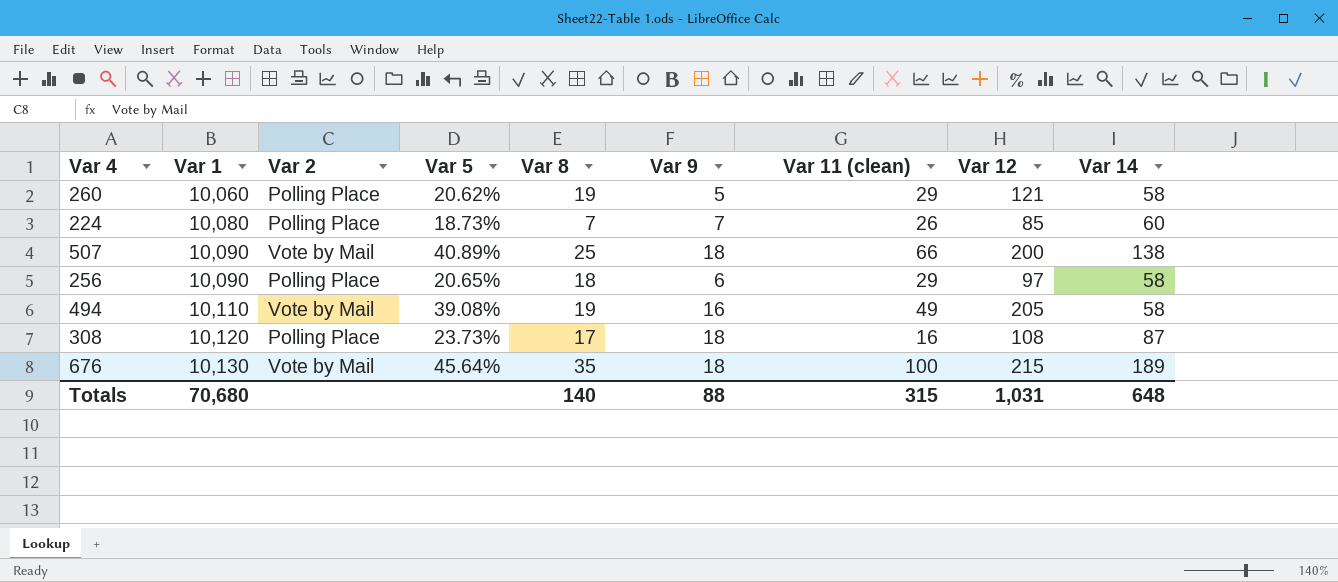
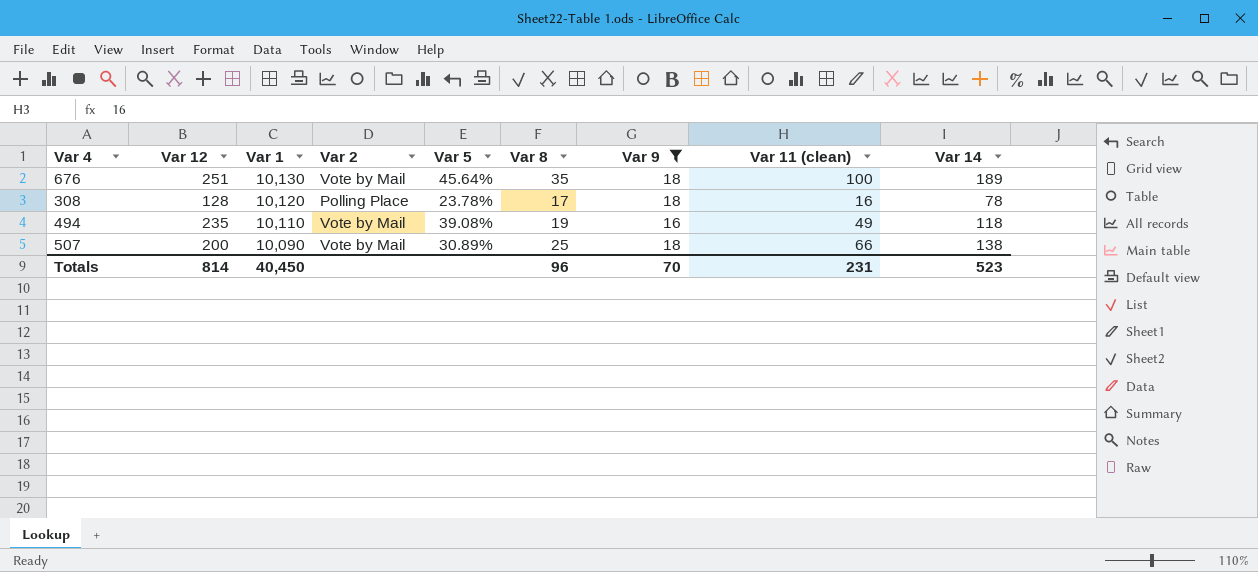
filter: none -> Var 9 >= 16
row order: Var 1 ascending -> Var 1 descending
column Var 12 | position: 8 -> 2
676 | Var 12: 215 -> 251
308 | Var 12: 108 -> 128
308 | Var 5: 23.73% -> 23.78%
308 | Var 14: 87 -> 78
494 | Var 12: 205 -> 235
494 | Var 14: 58 -> 118
507 | Var 5: 40.89% -> 30.89%
Totals | Var 12: 1,031 -> 814
Totals | Var 1: 70,680 -> 40,450
Totals | Var 8: 140 -> 96
Totals | Var 9: 88 -> 70
Totals | Var 11 (clean): 315 -> 231
Totals | Var 14: 648 -> 523

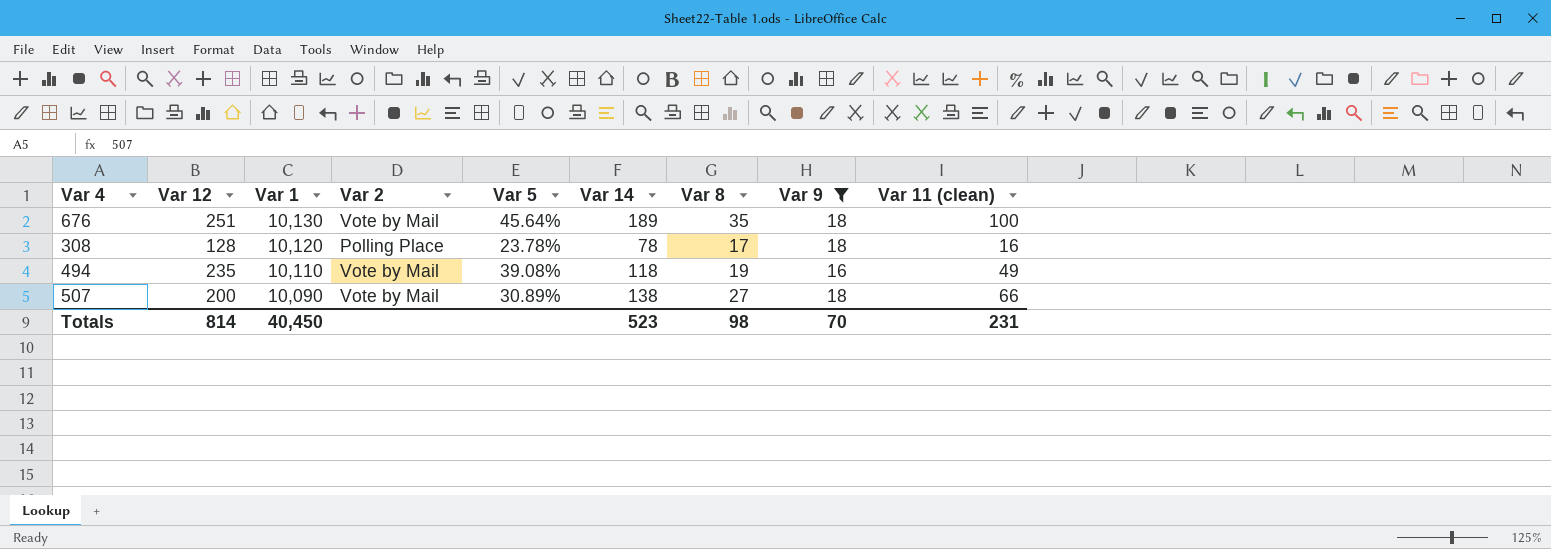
column Var 14 | position: 9 -> 6
507 | Var 8: 25 -> 27
Totals | Var 8: 96 -> 98

